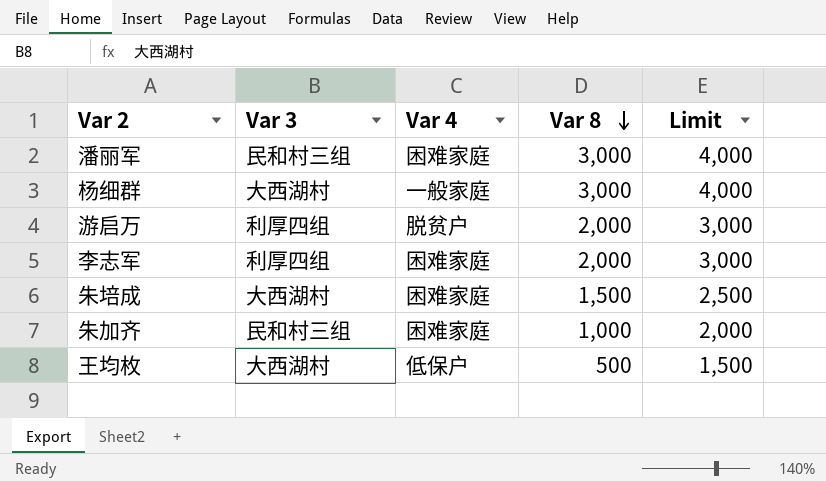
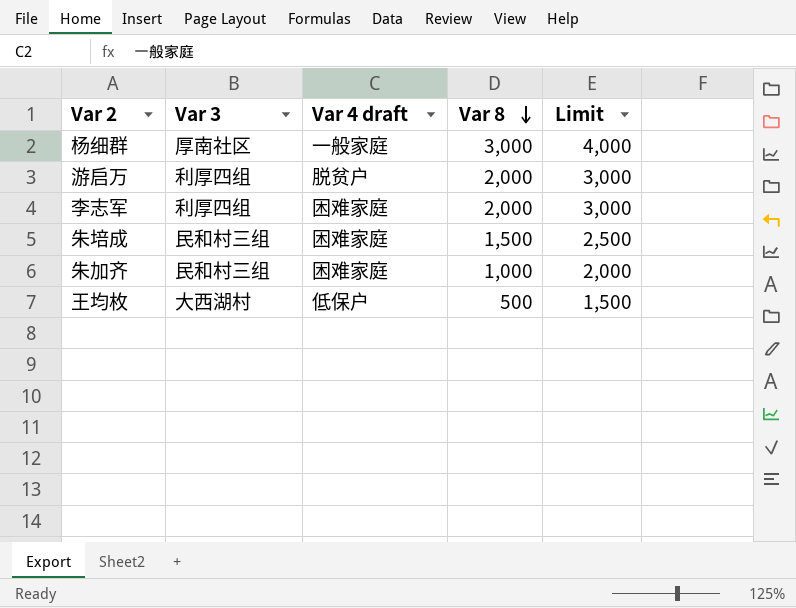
column name: Var 4 -> Var 4 draft
row 潘丽军: 民和村三组 | 困难家庭 | 3,000 | 4,000 -> none
杨细群 | Var 3: 大西湖村 -> 厚南社区
朱培成 | Var 3: 大西湖村 -> 民和村三组

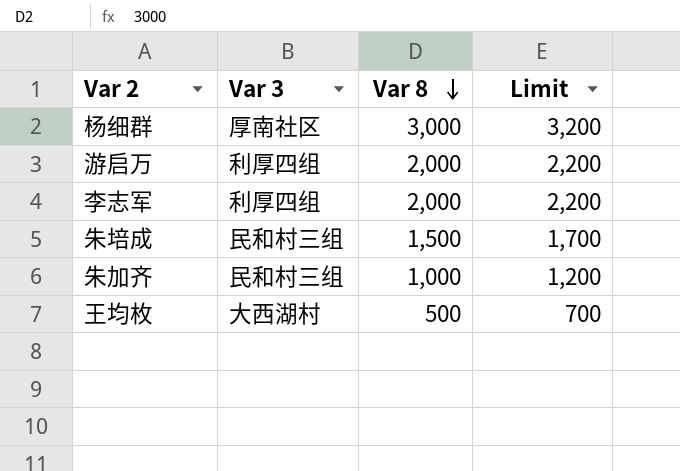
column Var 4 draft | position: 3 -> none
column Limit | formula: [Var 8] + 1000 -> [Var 8] + 200

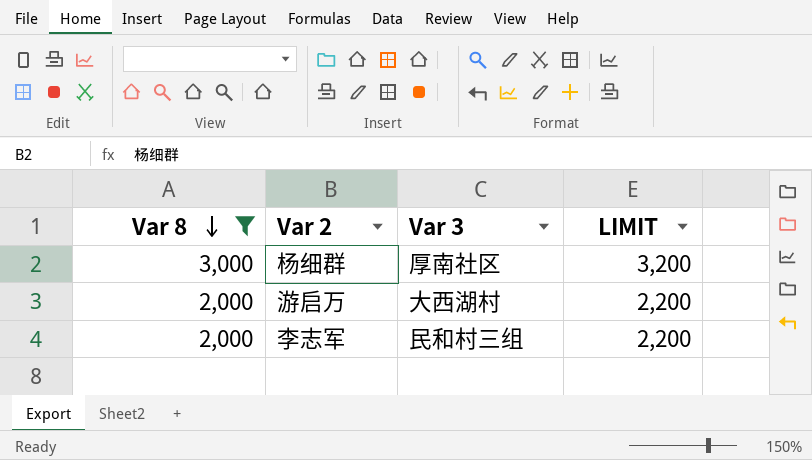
filter: none -> Var 8 >= 2,000
column Var 8 | position: 3 -> 1
column name: Limit -> LIMIT
游启万 | Var 3: 利厚四组 -> 大西湖村
李志军 | Var 3: 利厚四组 -> 民和村三组

